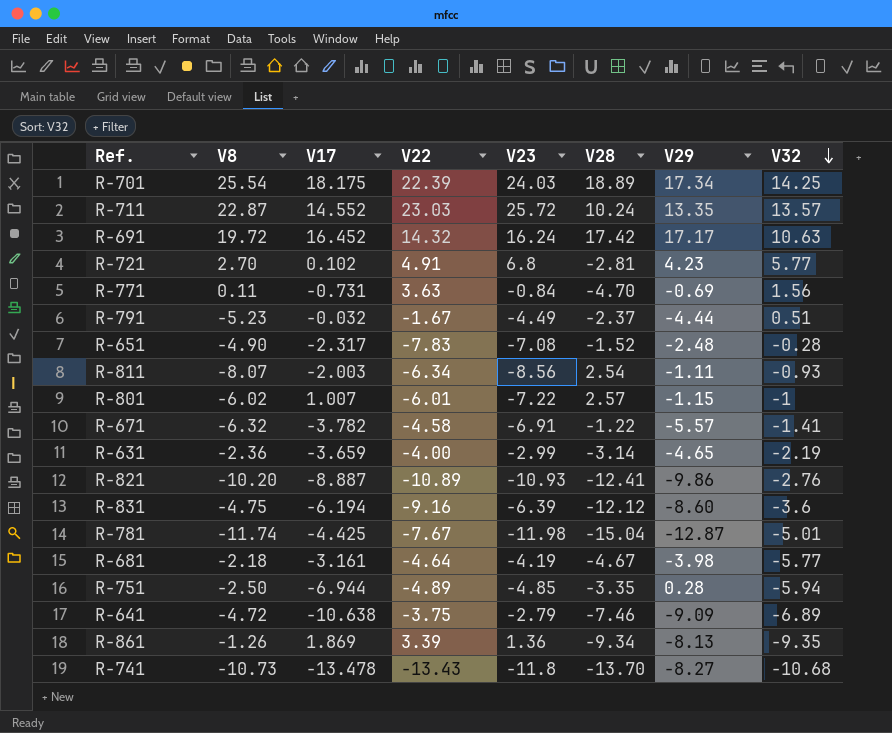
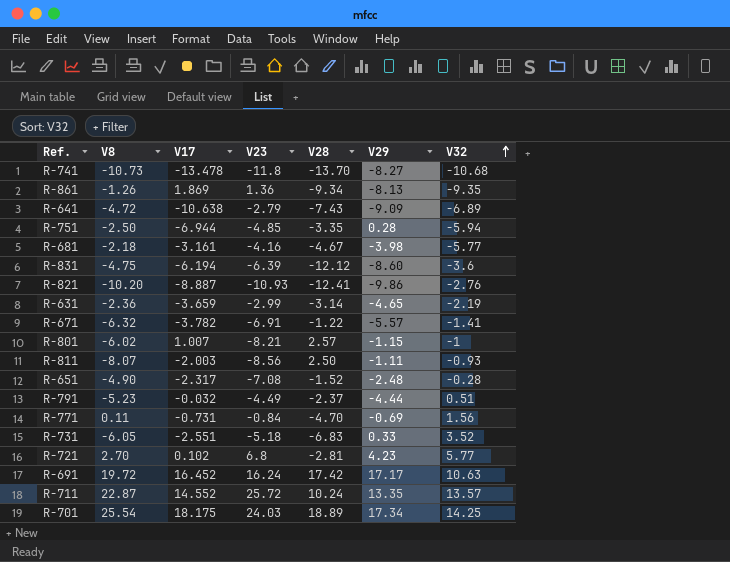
row order: V32 descending -> V32 ascending
column V22 | position: 4 -> none
row R-781: -11.74 | -4.425 | -7.67 | -11.98 | -15.04 | -12.87 | -5.01 -> none
R-641 | V28: -7.46 -> -7.43
R-681 | V23: -4.19 -> -4.16
R-801 | V23: -7.22 -> -8.21
R-811 | V28: 2.54 -> 2.50
row R-731: none -> -6.05 | -2.551 | -5.18 | -6.83 | 0.33 | 3.52

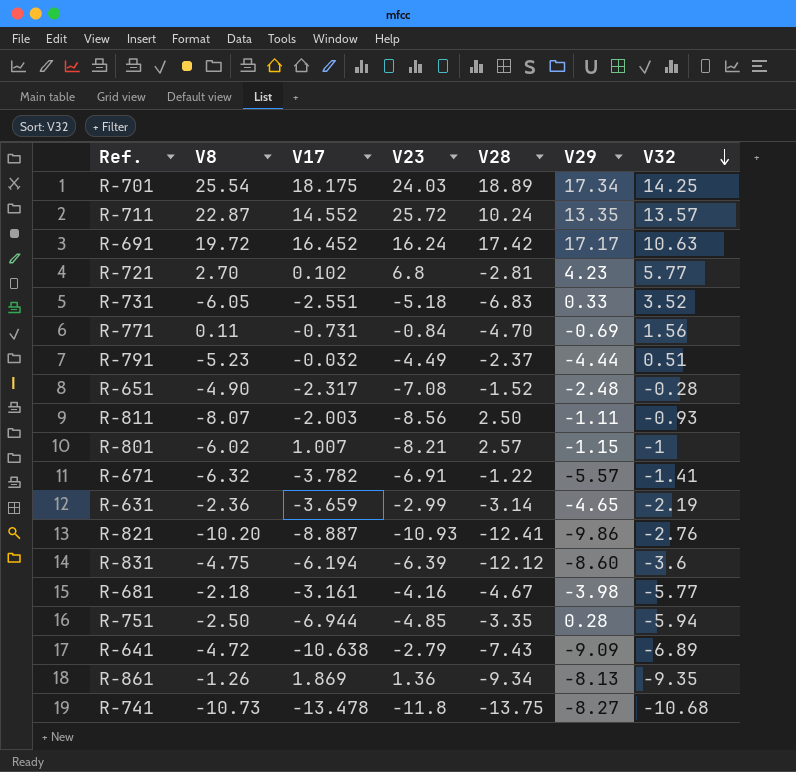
row order: V32 ascending -> V32 descending
R-741 | V28: -13.70 -> -13.75

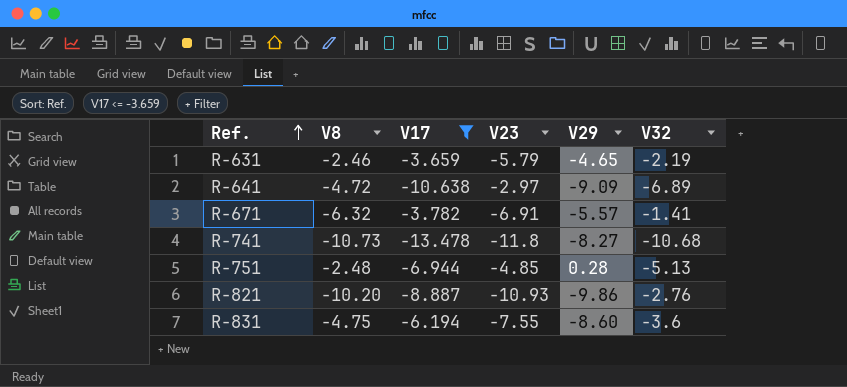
filter: none -> V17 <= -3.659
row order: V32 descending -> Ref. ascending
column V28 | position: 5 -> none
R-631 | V8: -2.36 -> -2.46
R-631 | V23: -2.99 -> -5.79
R-641 | V23: -2.79 -> -2.97
R-751 | V8: -2.50 -> -2.48
R-751 | V32: -5.94 -> -5.13
R-831 | V23: -6.39 -> -7.55

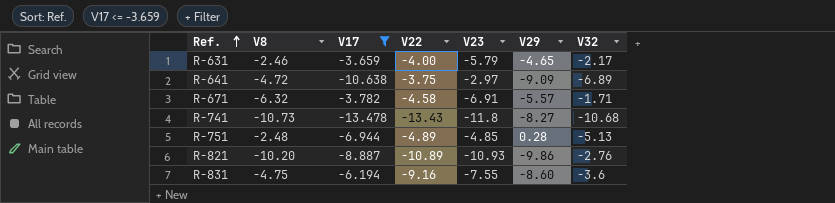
column V22 | position: none -> 4
R-631 | V32: -2.19 -> -2.17
R-671 | V32: -1.41 -> -1.71

